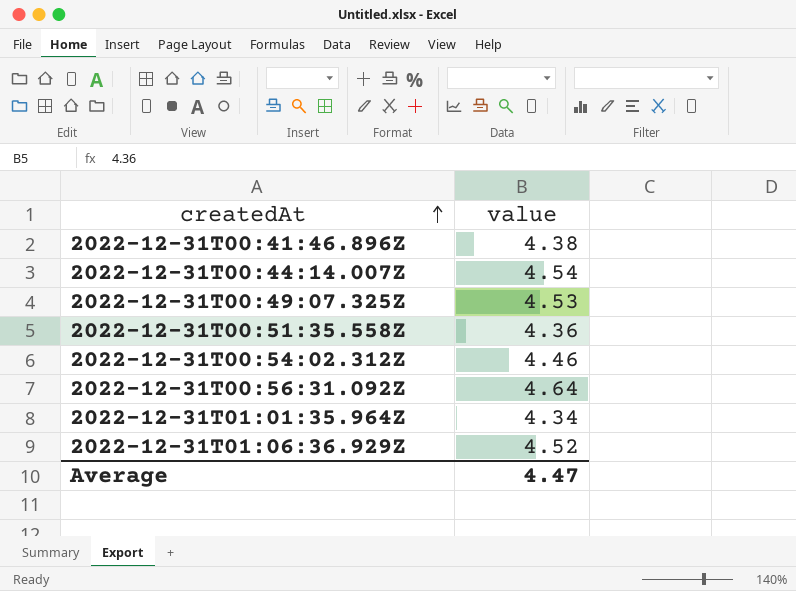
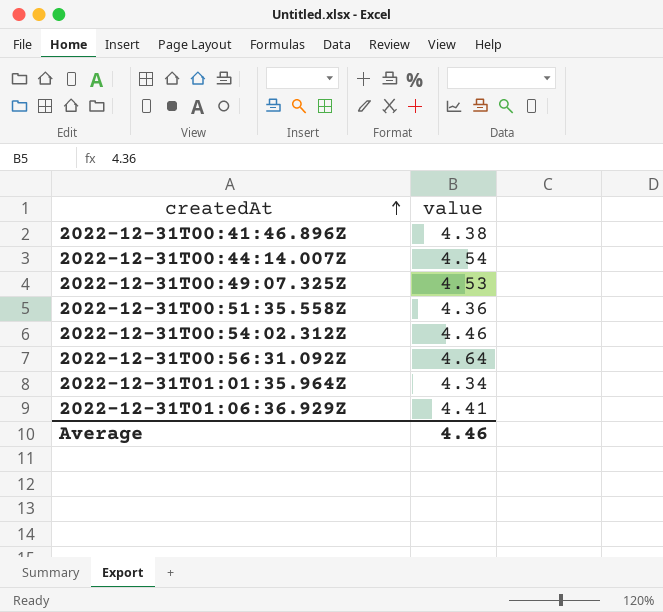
2022-12-31T01:06:36.929Z | value: 4.52 -> 4.41
Average | value: 4.47 -> 4.46

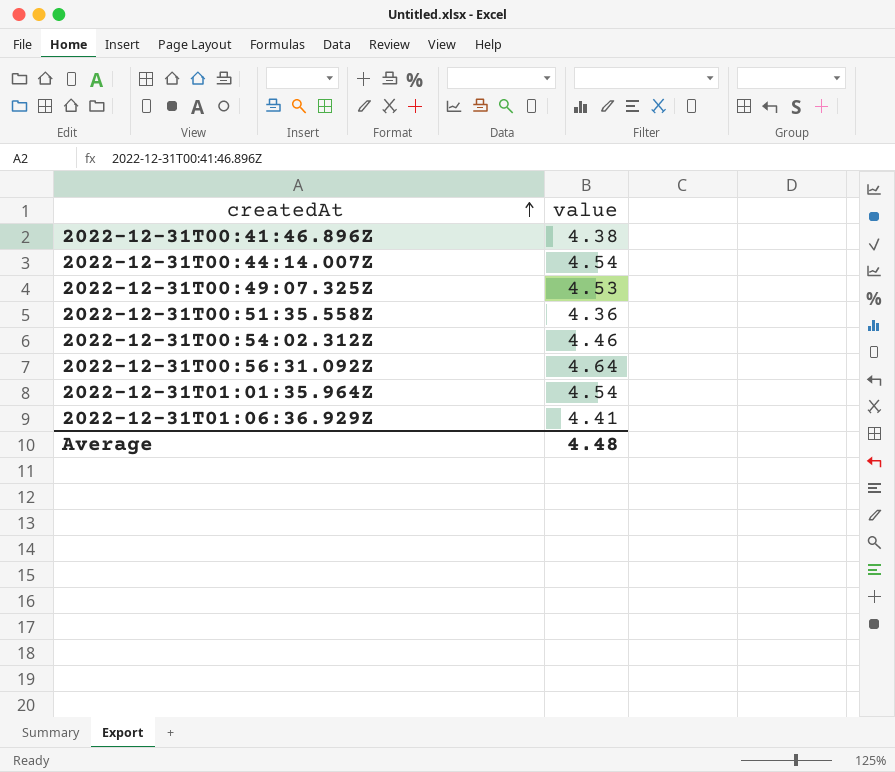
2022-12-31T01:01:35.964Z | value: 4.34 -> 4.54
Average | value: 4.46 -> 4.48

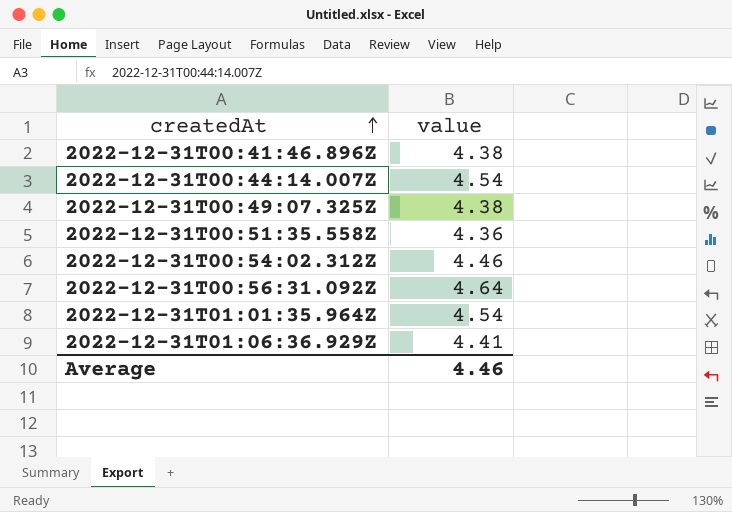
2022-12-31T00:49:07.325Z | value: 4.53 -> 4.38
Average | value: 4.48 -> 4.46

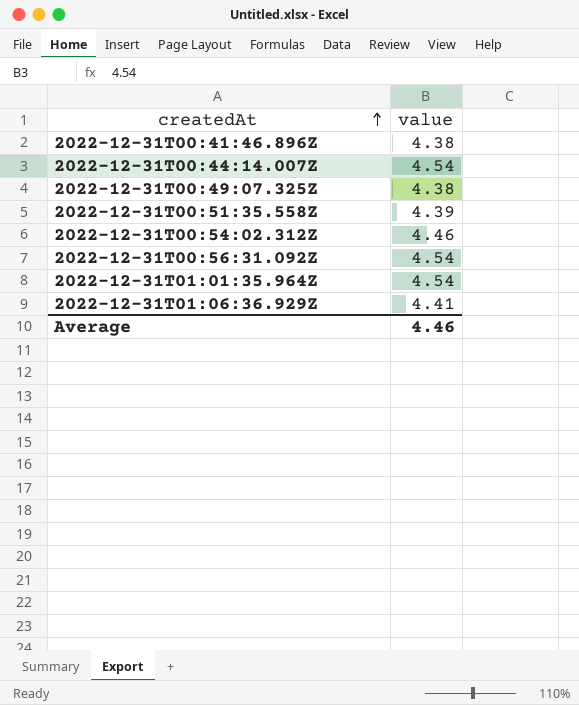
2022-12-31T00:51:35.558Z | value: 4.36 -> 4.39
2022-12-31T00:56:31.092Z | value: 4.64 -> 4.54

